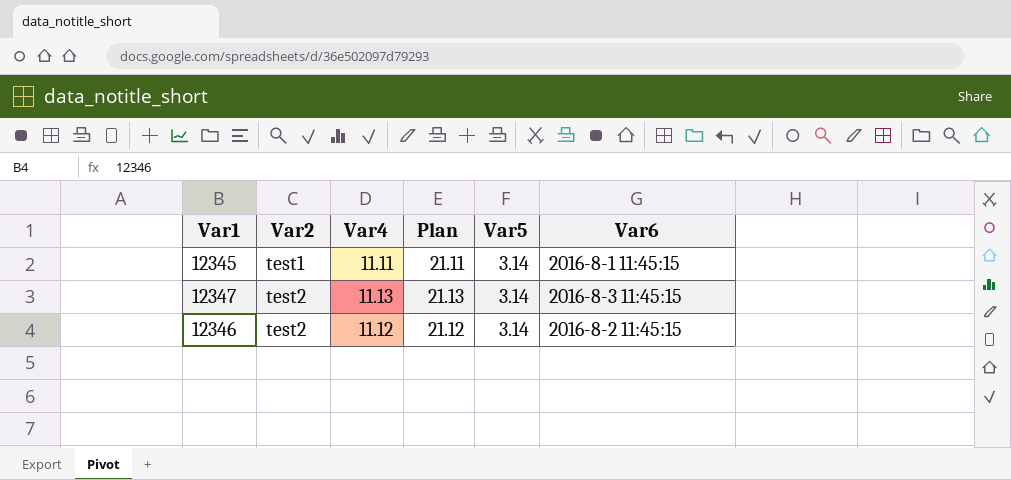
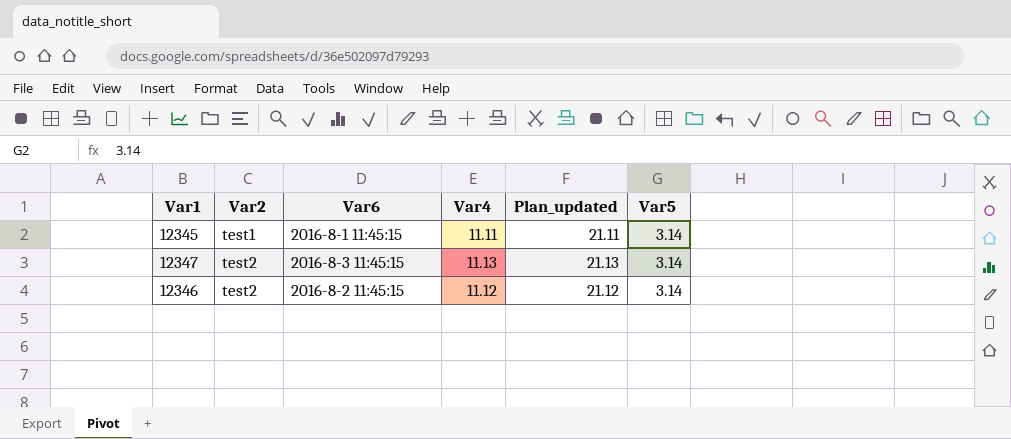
column Var6 | position: 6 -> 3
column name: Plan -> Plan_updated

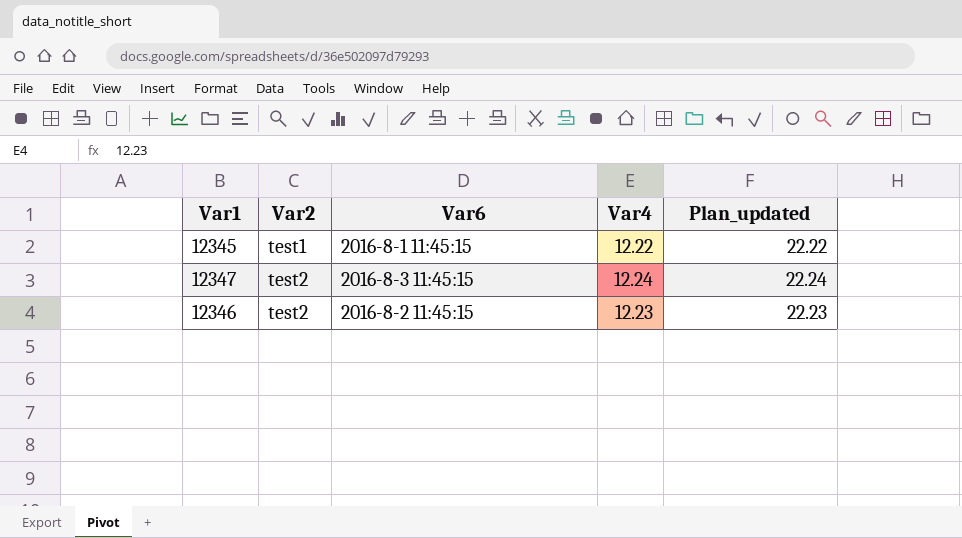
column Var5 | position: 6 -> none
12345 | Var4: 11.11 -> 12.22
12345 | Plan_updated: 21.11 -> 22.22
12347 | Var4: 11.13 -> 12.24
12347 | Plan_updated: 21.13 -> 22.24
12346 | Var4: 11.12 -> 12.23
12346 | Plan_updated: 21.12 -> 22.23

